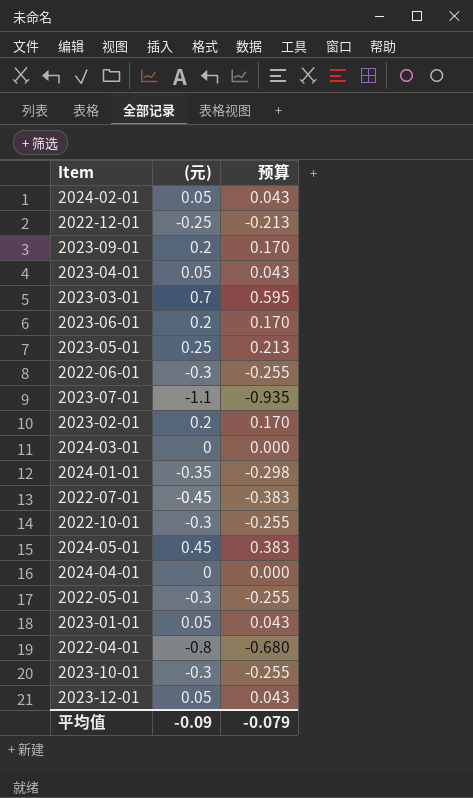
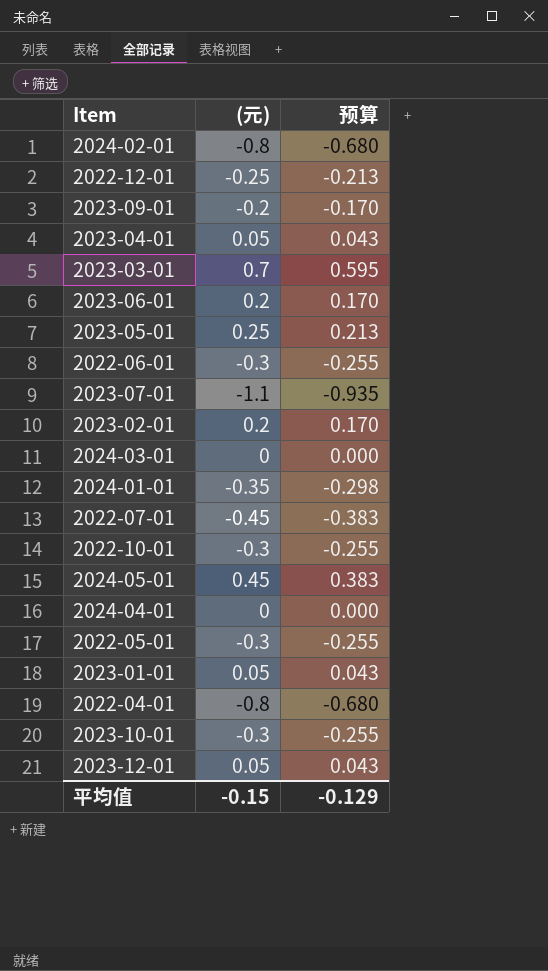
2024-02-01 | (元): 0.05 -> -0.8
2024-02-01 | 预算: 0.043 -> -0.680
2023-09-01 | (元): 0.2 -> -0.2
2023-09-01 | 预算: 0.170 -> -0.170
平均值 | (元): -0.09 -> -0.15
平均值 | 预算: -0.079 -> -0.129

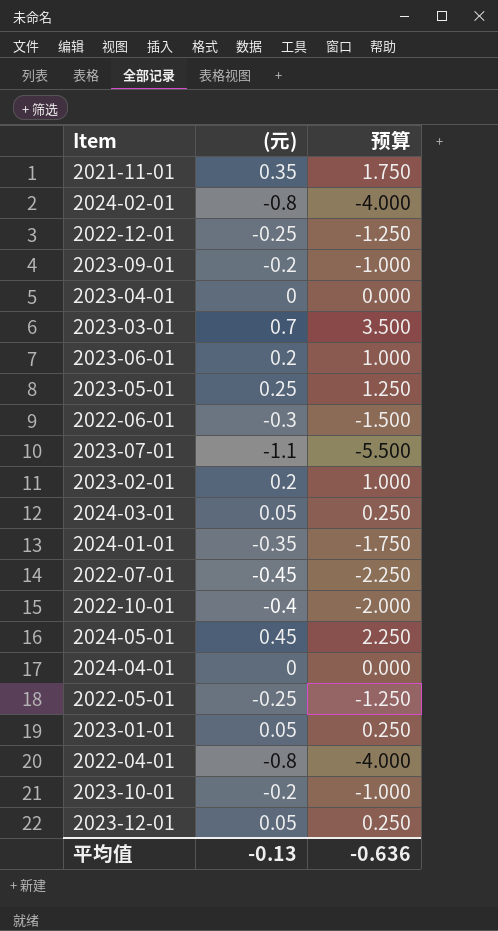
column 预算 | formula: [(元)] * 0.85 -> [(元)] * 5
row 2021-11-01: none -> 0.35 | 1.750
2023-04-01 | (元): 0.05 -> 0
2024-03-01 | (元): 0 -> 0.05
2022-10-01 | (元): -0.3 -> -0.4
2022-05-01 | (元): -0.3 -> -0.25
2023-10-01 | (元): -0.3 -> -0.2
平均值 | (元): -0.15 -> -0.13
平均值 | 预算: -0.129 -> -0.636

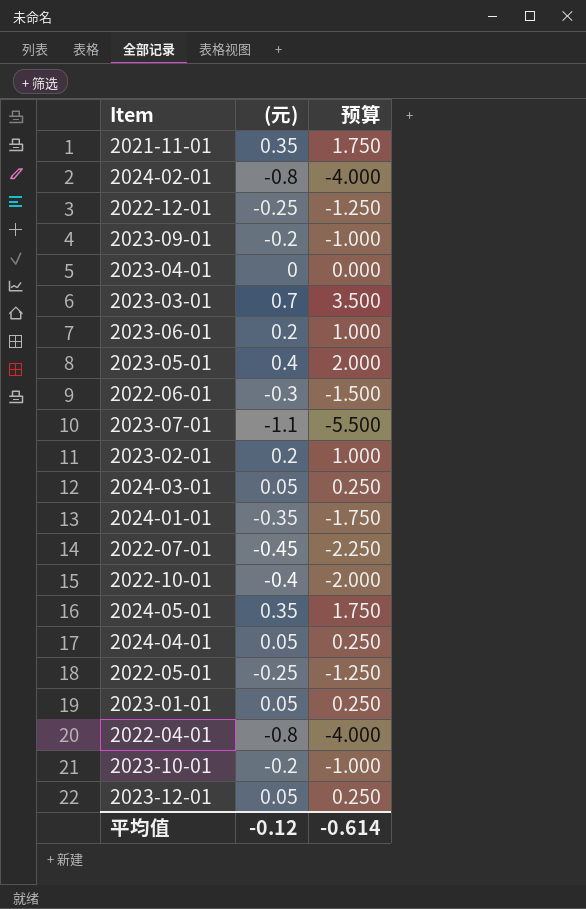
2023-05-01 | (元): 0.25 -> 0.4
2023-05-01 | 预算: 1.250 -> 2.000
2024-05-01 | (元): 0.45 -> 0.35
2024-05-01 | 预算: 2.250 -> 1.750
2024-04-01 | (元): 0 -> 0.05
2024-04-01 | 预算: 0.000 -> 0.250
平均值 | (元): -0.13 -> -0.12
平均值 | 预算: -0.636 -> -0.614

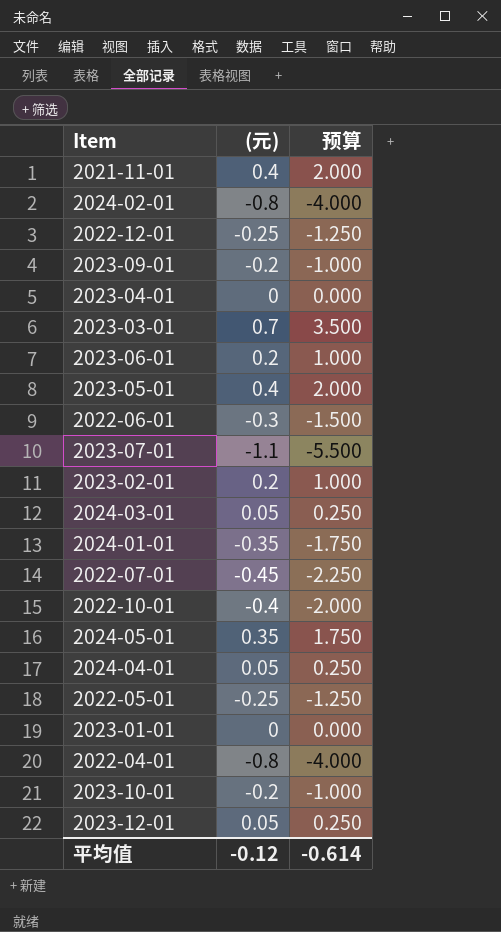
2021-11-01 | (元): 0.35 -> 0.4
2021-11-01 | 预算: 1.750 -> 2.000
2023-01-01 | (元): 0.05 -> 0
2023-01-01 | 预算: 0.250 -> 0.000

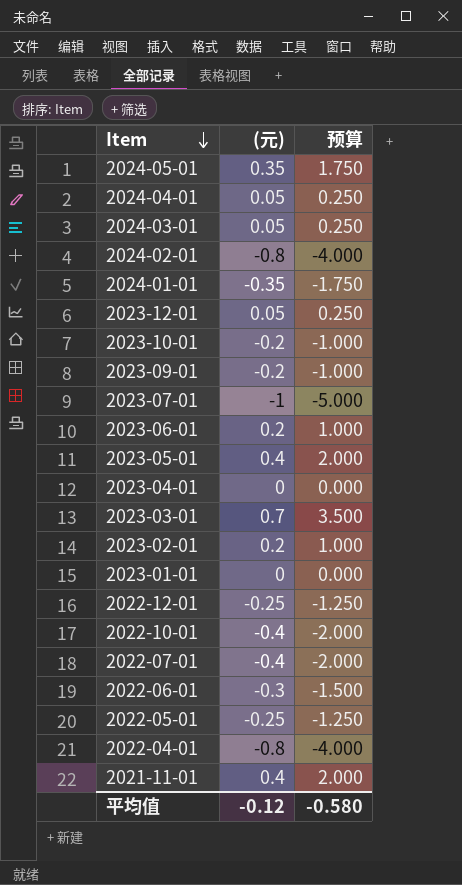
row order: none -> Item descending
2023-07-01 | (元): -1.1 -> -1
2023-07-01 | 预算: -5.500 -> -5.000
2022-07-01 | (元): -0.45 -> -0.4
2022-07-01 | 预算: -2.250 -> -2.000
平均值 | 预算: -0.614 -> -0.580

